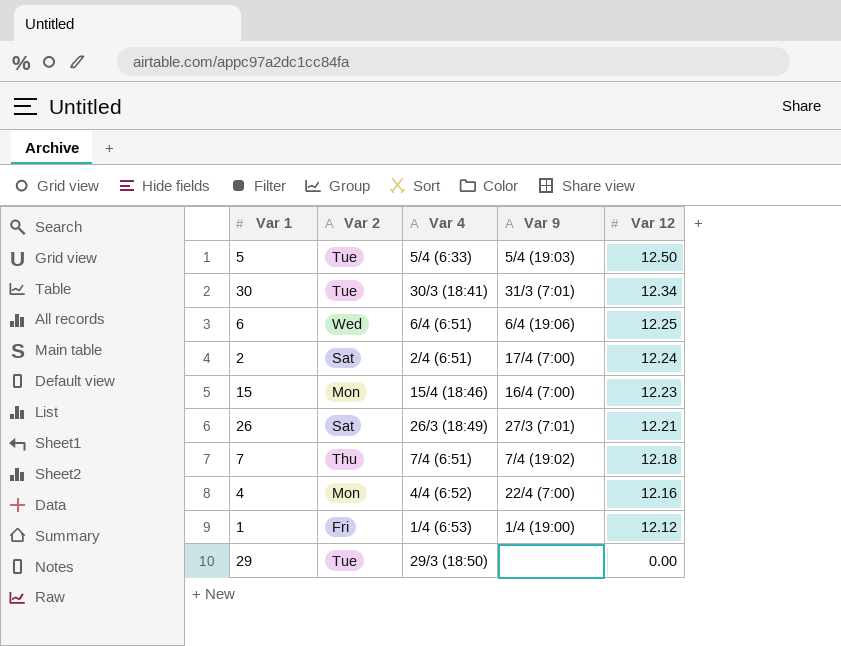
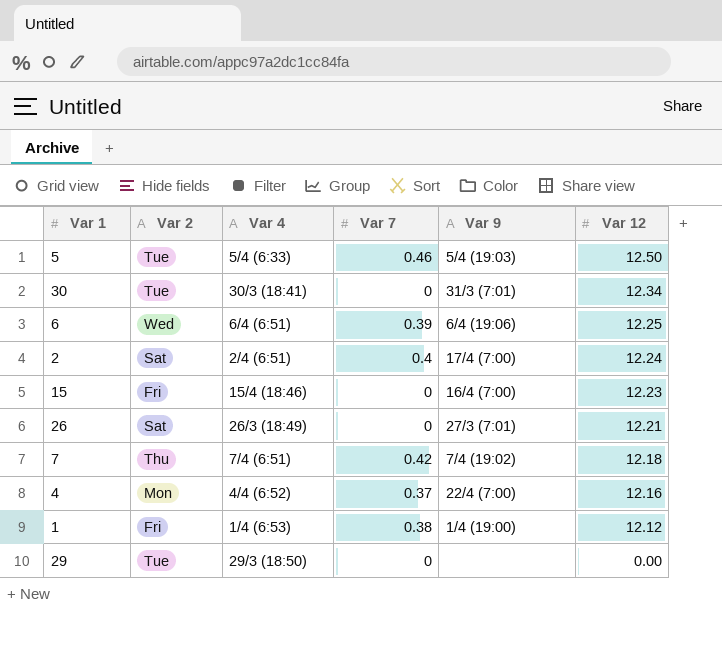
column Var 7 | position: none -> 4
15 | Var 2: Mon -> Fri

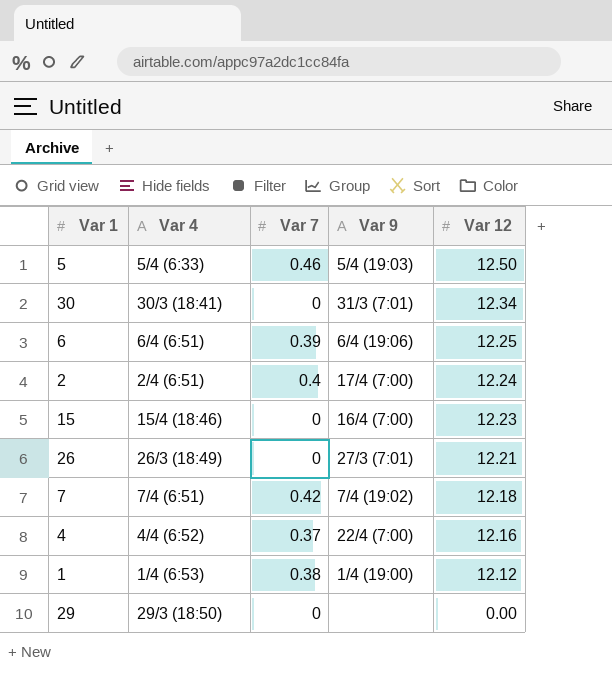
column Var 2 | position: 2 -> none

